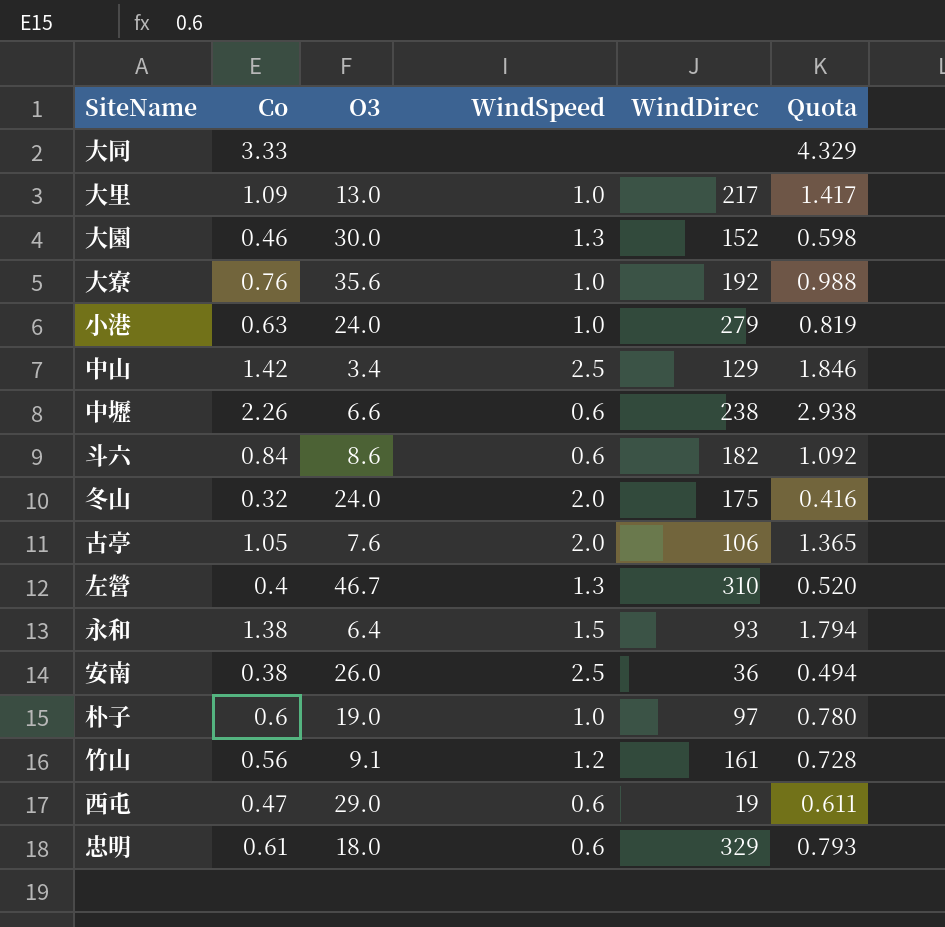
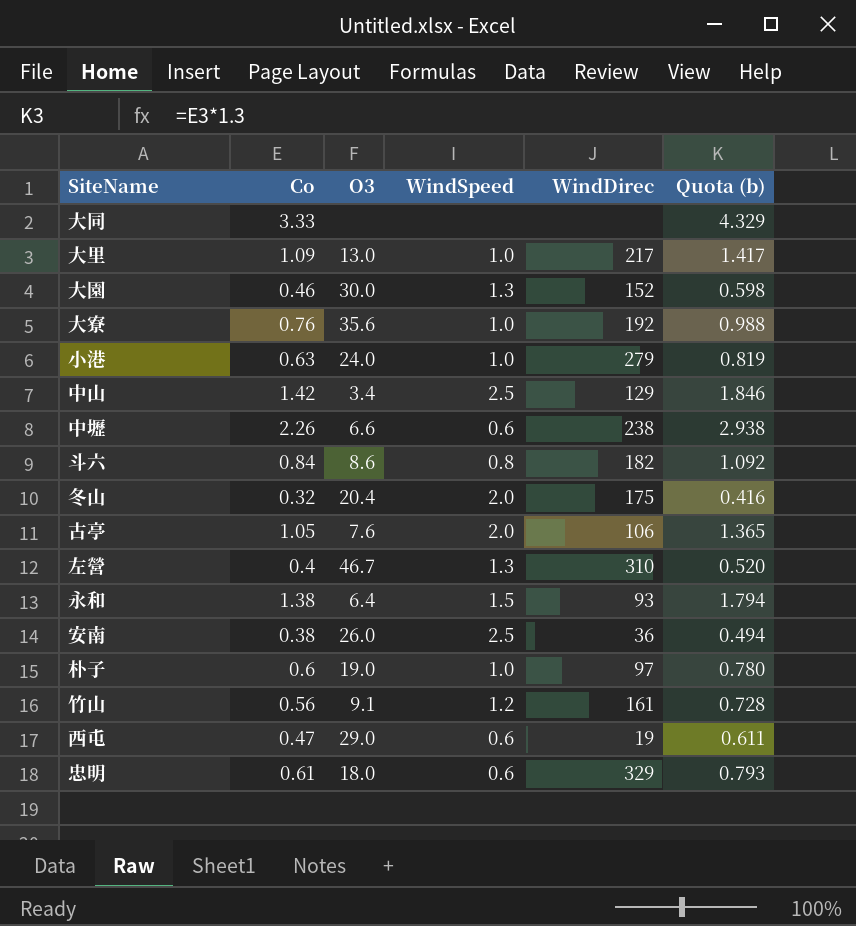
column name: Quota -> Quota (b)
斗六 | WindSpeed: 0.6 -> 0.8
冬山 | O3: 24.0 -> 20.4

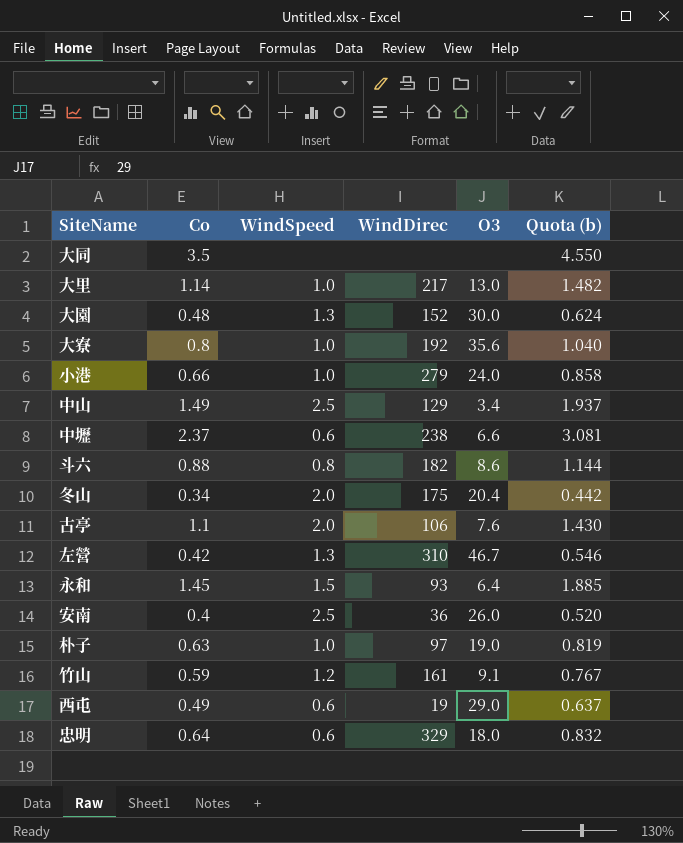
column O3 | position: 3 -> 5
大同 | Co: 3.33 -> 3.5
大同 | Quota (b): 4.329 -> 4.550
大里 | Co: 1.09 -> 1.14
大里 | Quota (b): 1.417 -> 1.482
大園 | Co: 0.46 -> 0.48
大園 | Quota (b): 0.598 -> 0.624
大寮 | Co: 0.76 -> 0.8
大寮 | Quota (b): 0.988 -> 1.040
小港 | Co: 0.63 -> 0.66
小港 | Quota (b): 0.819 -> 0.858
中山 | Co: 1.42 -> 1.49
中山 | Quota (b): 1.846 -> 1.937
中壢 | Co: 2.26 -> 2.37
中壢 | Quota (b): 2.938 -> 3.081
斗六 | Co: 0.84 -> 0.88
斗六 | Quota (b): 1.092 -> 1.144
冬山 | Co: 0.32 -> 0.34
冬山 | Quota (b): 0.416 -> 0.442
古亭 | Co: 1.05 -> 1.1
古亭 | Quota (b): 1.365 -> 1.430
左營 | Co: 0.4 -> 0.42
左營 | Quota (b): 0.520 -> 0.546
永和 | Co: 1.38 -> 1.45
永和 | Quota (b): 1.794 -> 1.885
安南 | Co: 0.38 -> 0.4
安南 | Quota (b): 0.494 -> 0.520
朴子 | Co: 0.6 -> 0.63
朴子 | Quota (b): 0.780 -> 0.819
竹山 | Co: 0.56 -> 0.59
竹山 | Quota (b): 0.728 -> 0.767
西屯 | Co: 0.47 -> 0.49
西屯 | Quota (b): 0.611 -> 0.637
忠明 | Co: 0.61 -> 0.64
忠明 | Quota (b): 0.793 -> 0.832

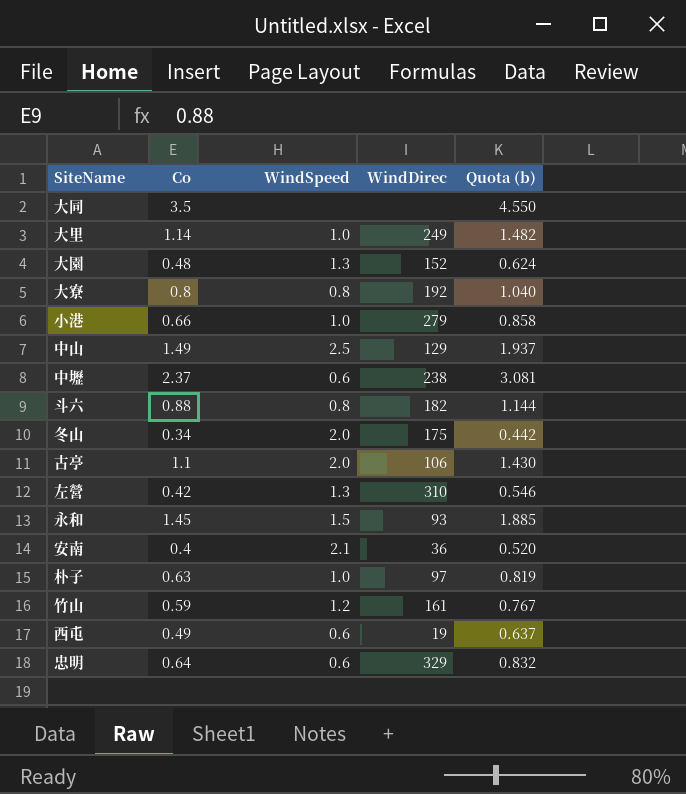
column O3 | position: 5 -> none
大里 | WindDirec: 217 -> 249
大寮 | WindSpeed: 1.0 -> 0.8
安南 | WindSpeed: 2.5 -> 2.1

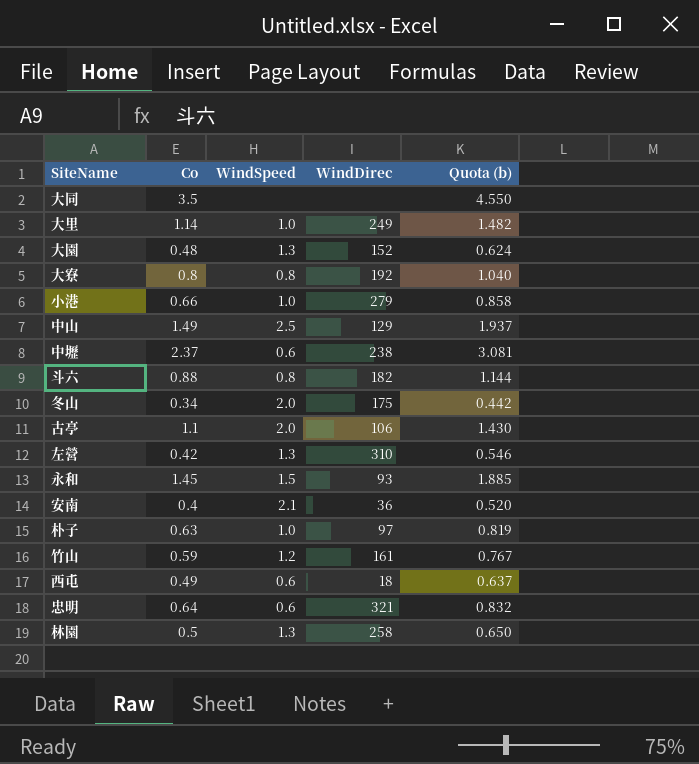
西屯 | WindDirec: 19 -> 18
忠明 | WindDirec: 329 -> 321
row 林園: none -> 0.5 | 1.3 | 258 | 0.650

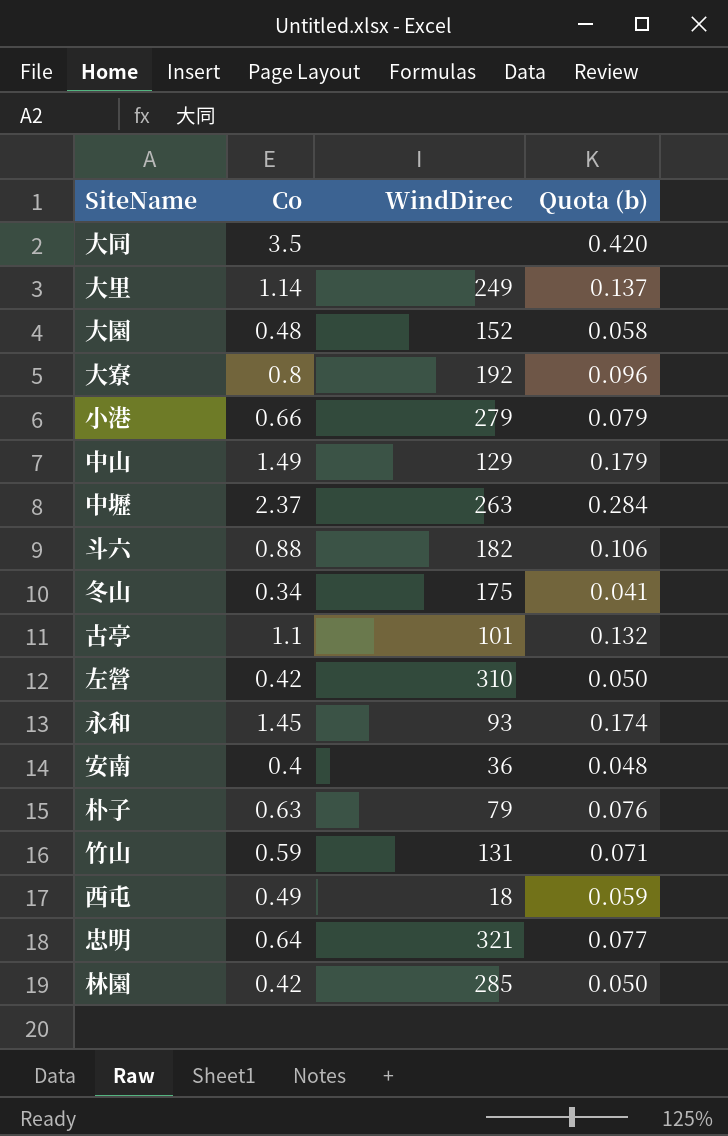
column WindSpeed | position: 3 -> none
column Quota (b) | formula: [Co] * 1.3 -> [Co] * 0.12
中壢 | WindDirec: 238 -> 263
古亭 | WindDirec: 106 -> 101
朴子 | WindDirec: 97 -> 79
竹山 | WindDirec: 161 -> 131
林園 | Co: 0.5 -> 0.42
林園 | WindDirec: 258 -> 285

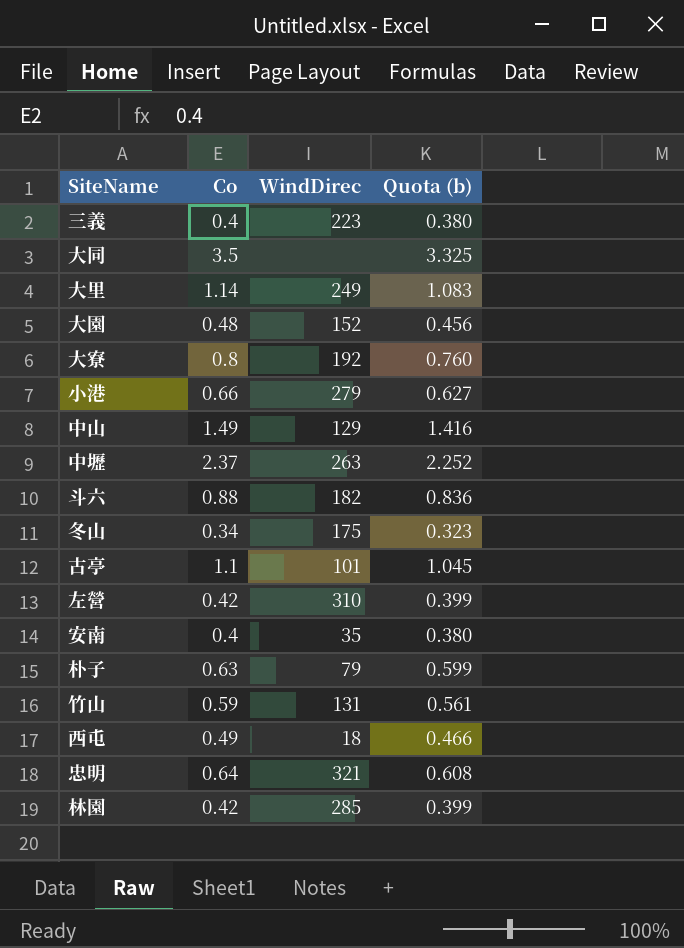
column Quota (b) | formula: [Co] * 0.12 -> [Co] * 0.95
row 永和: 1.45 | 93 | 0.174 -> none
row 三義: none -> 0.4 | 223 | 0.380
安南 | WindDirec: 36 -> 35

